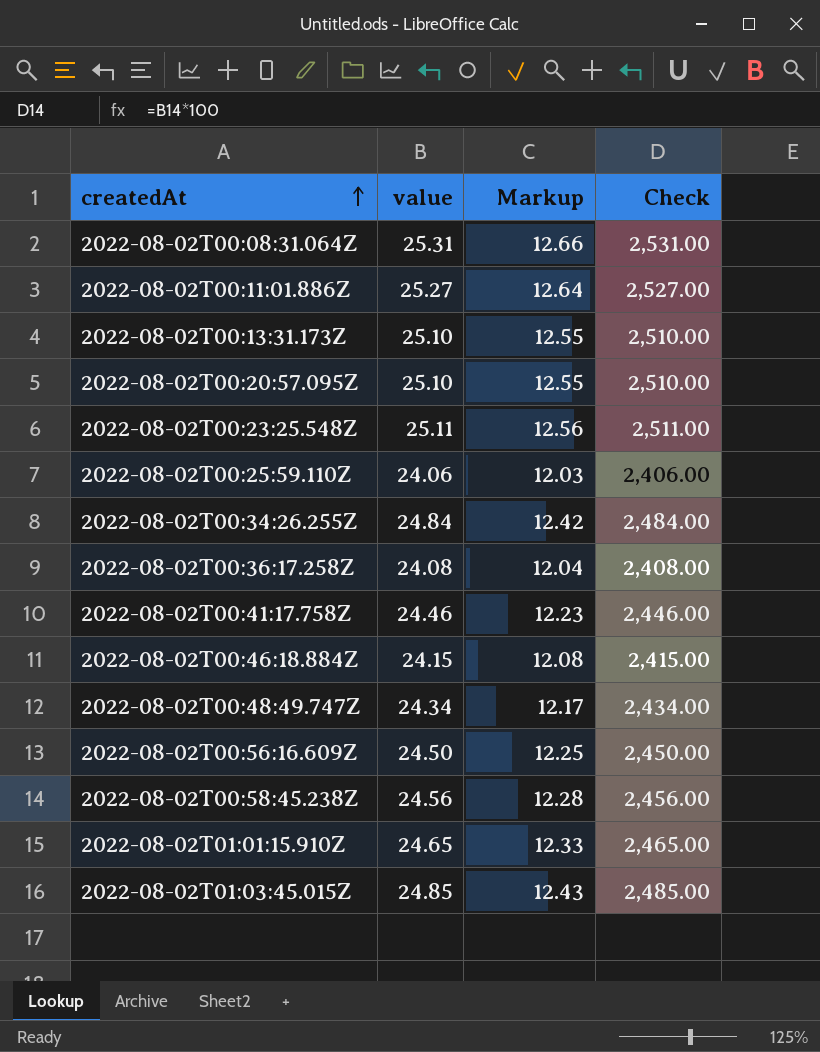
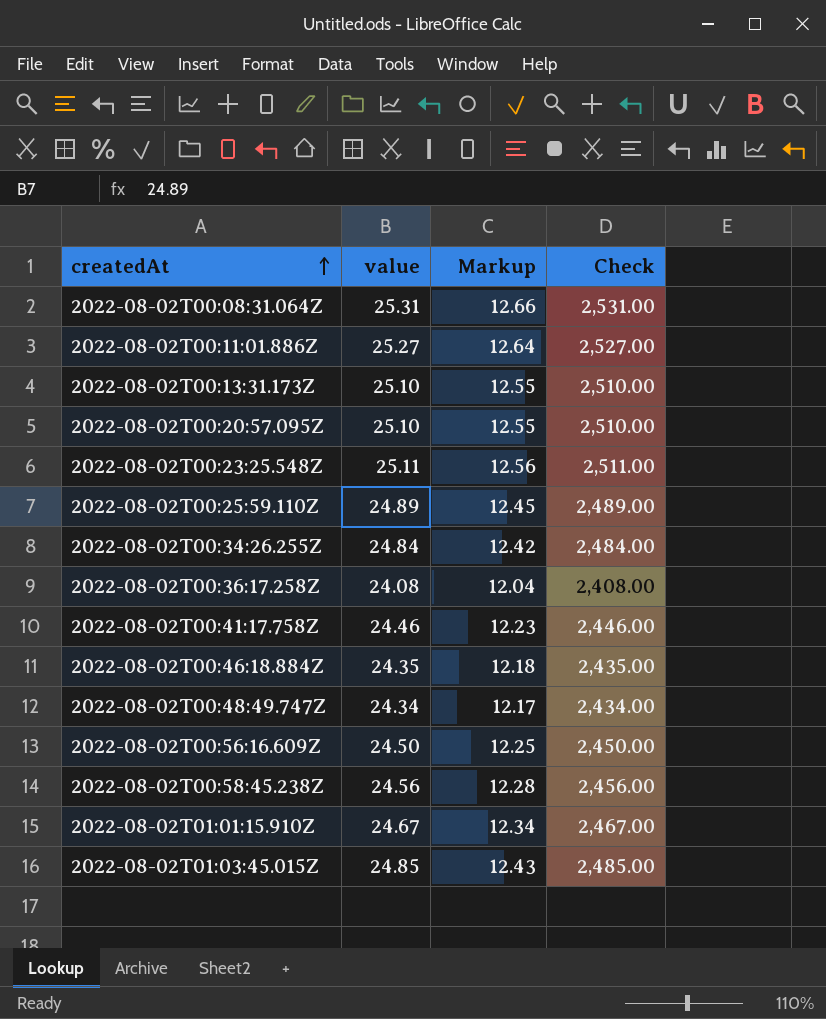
2022-08-02T00:25:59.110Z | value: 24.06 -> 24.89
2022-08-02T00:25:59.110Z | Markup: 12.03 -> 12.45
2022-08-02T00:25:59.110Z | Check: 2,406.00 -> 2,489.00
2022-08-02T00:46:18.884Z | value: 24.15 -> 24.35
2022-08-02T00:46:18.884Z | Markup: 12.08 -> 12.18
2022-08-02T00:46:18.884Z | Check: 2,415.00 -> 2,435.00
2022-08-02T01:01:15.910Z | value: 24.65 -> 24.67
2022-08-02T01:01:15.910Z | Markup: 12.33 -> 12.34
2022-08-02T01:01:15.910Z | Check: 2,465.00 -> 2,467.00

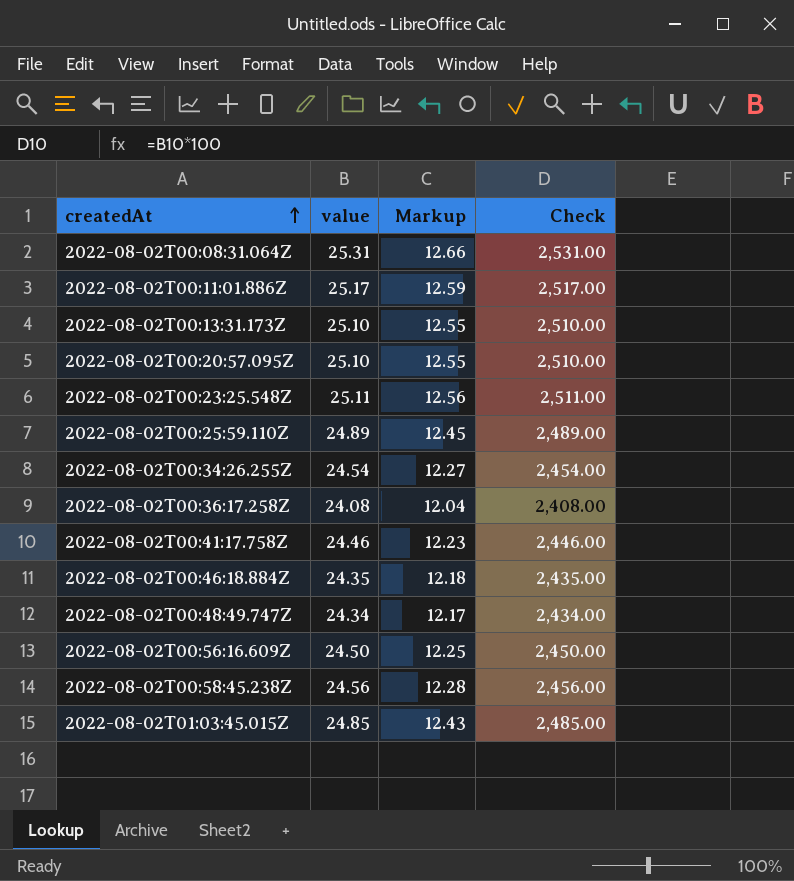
row 2022-08-02T01:01:15.910Z: 24.67 | 12.34 | 2,467.00 -> none
2022-08-02T00:11:01.886Z | value: 25.27 -> 25.17
2022-08-02T00:11:01.886Z | Markup: 12.64 -> 12.59
2022-08-02T00:11:01.886Z | Check: 2,527.00 -> 2,517.00
2022-08-02T00:34:26.255Z | value: 24.84 -> 24.54
2022-08-02T00:34:26.255Z | Markup: 12.42 -> 12.27
2022-08-02T00:34:26.255Z | Check: 2,484.00 -> 2,454.00

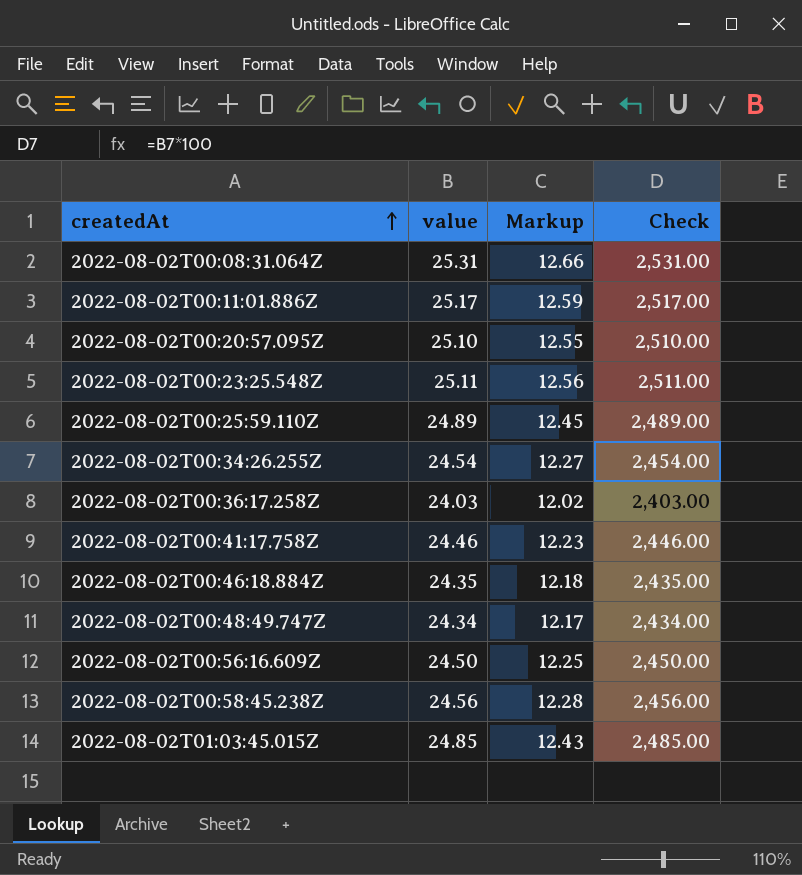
row 2022-08-02T00:13:31.173Z: 25.10 | 12.55 | 2,510.00 -> none
2022-08-02T00:36:17.258Z | value: 24.08 -> 24.03
2022-08-02T00:36:17.258Z | Markup: 12.04 -> 12.02
2022-08-02T00:36:17.258Z | Check: 2,408.00 -> 2,403.00

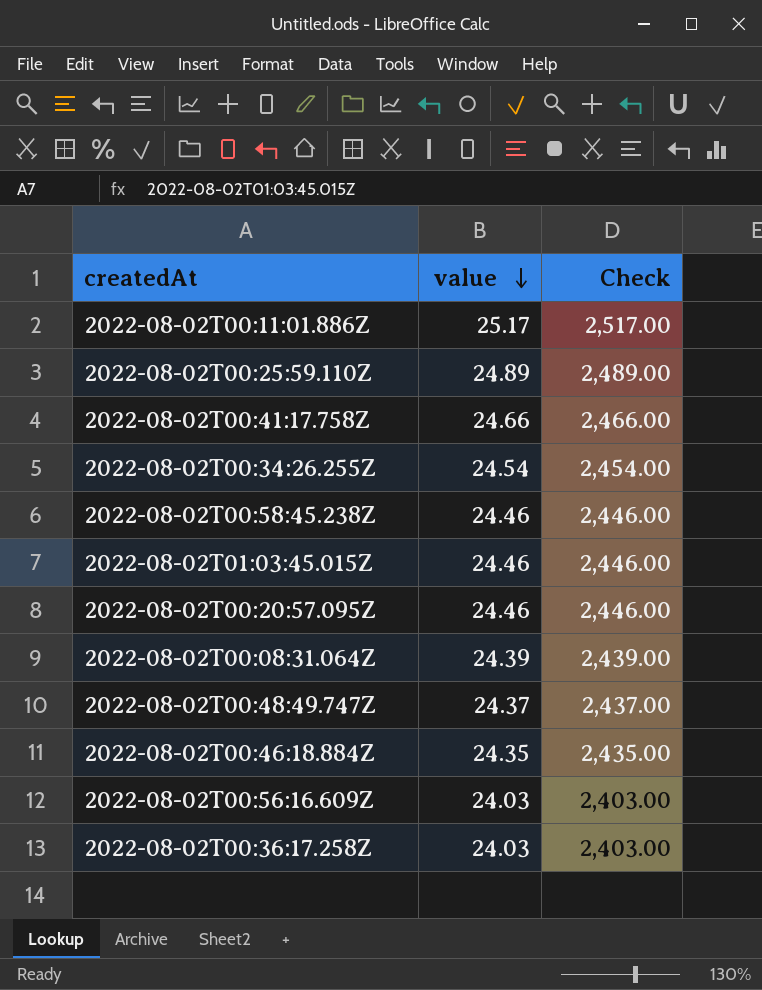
row order: createdAt ascending -> value descending
column Markup | formula: [value] * 0.5 -> none
row 2022-08-02T00:23:25.548Z: 25.11 | 12.56 | 2,511.00 -> none
2022-08-02T00:41:17.758Z | value: 24.46 -> 24.66
2022-08-02T00:41:17.758Z | Check: 2,446.00 -> 2,466.00
2022-08-02T00:58:45.238Z | value: 24.56 -> 24.46
2022-08-02T00:58:45.238Z | Check: 2,456.00 -> 2,446.00
2022-08-02T01:03:45.015Z | value: 24.85 -> 24.46
2022-08-02T01:03:45.015Z | Check: 2,485.00 -> 2,446.00
2022-08-02T00:20:57.095Z | value: 25.10 -> 24.46
2022-08-02T00:20:57.095Z | Check: 2,510.00 -> 2,446.00
2022-08-02T00:08:31.064Z | value: 25.31 -> 24.39
2022-08-02T00:08:31.064Z | Check: 2,531.00 -> 2,439.00
2022-08-02T00:48:49.747Z | value: 24.34 -> 24.37
2022-08-02T00:48:49.747Z | Check: 2,434.00 -> 2,437.00
2022-08-02T00:56:16.609Z | value: 24.50 -> 24.03
2022-08-02T00:56:16.609Z | Check: 2,450.00 -> 2,403.00

